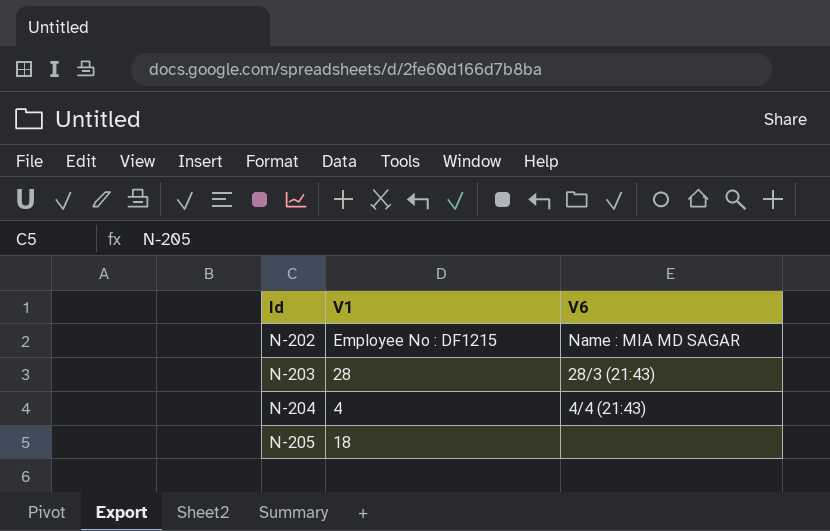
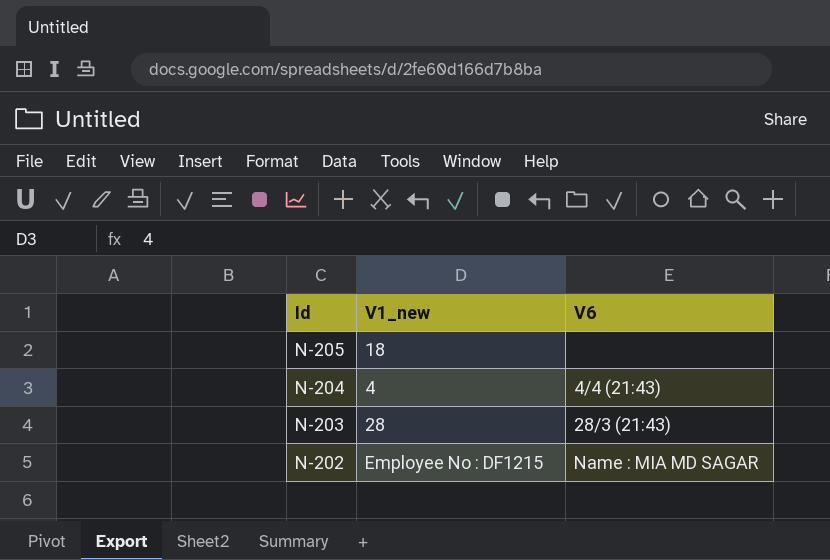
row order: Id ascending -> Id descending
column name: V1 -> V1_new

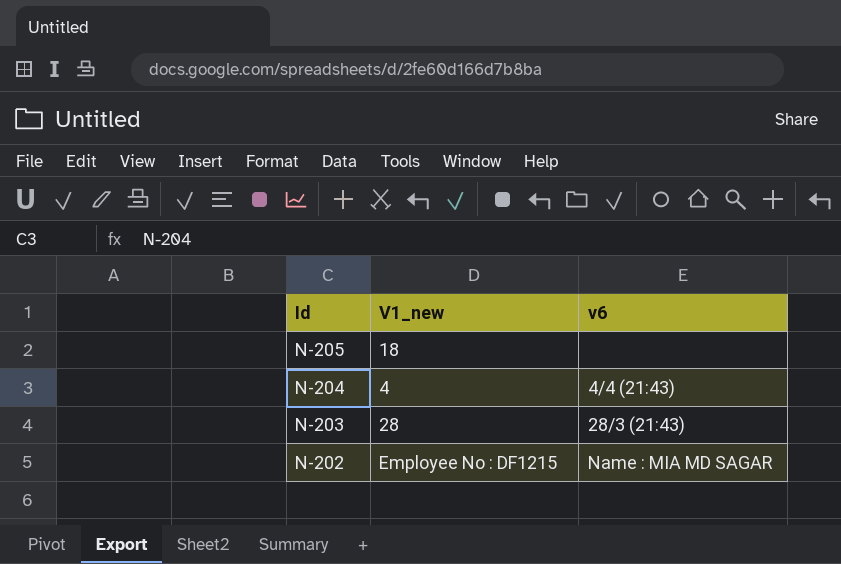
column name: V6 -> v6

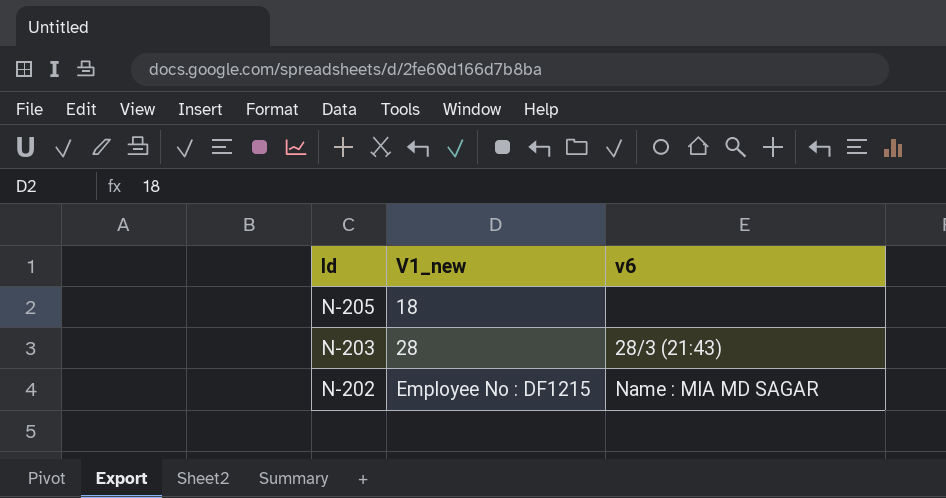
row N-204: 4 | 4/4 (21:43) -> none

